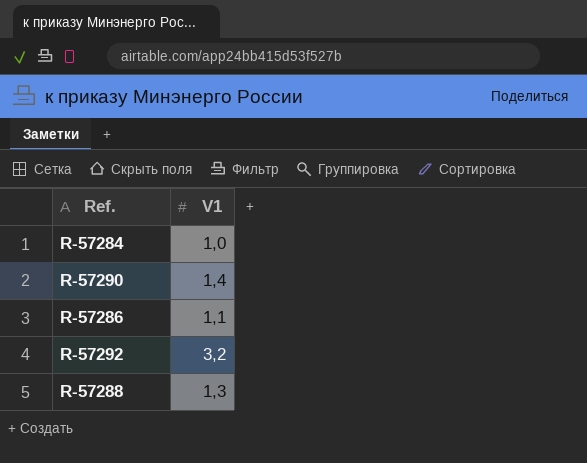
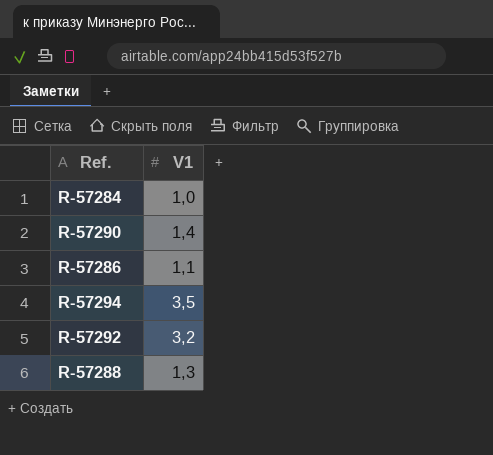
row R-57294: none -> 3,5

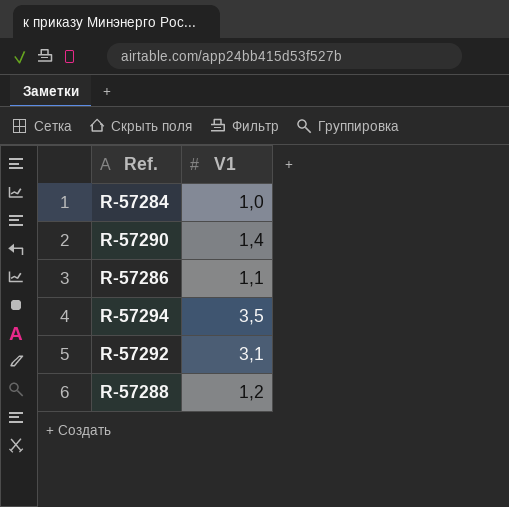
R-57292 | V1: 3,2 -> 3,1
R-57288 | V1: 1,3 -> 1,2

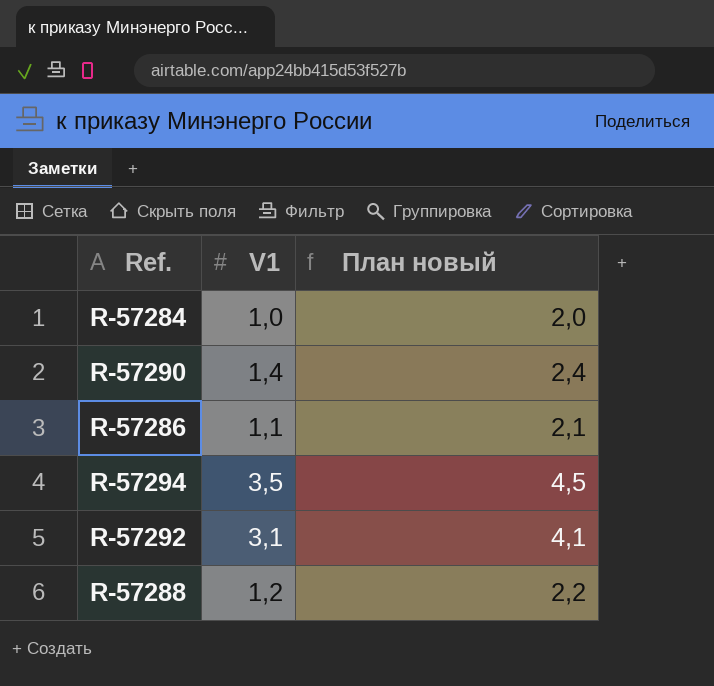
column План новый | formula: none -> [V1] + 1

